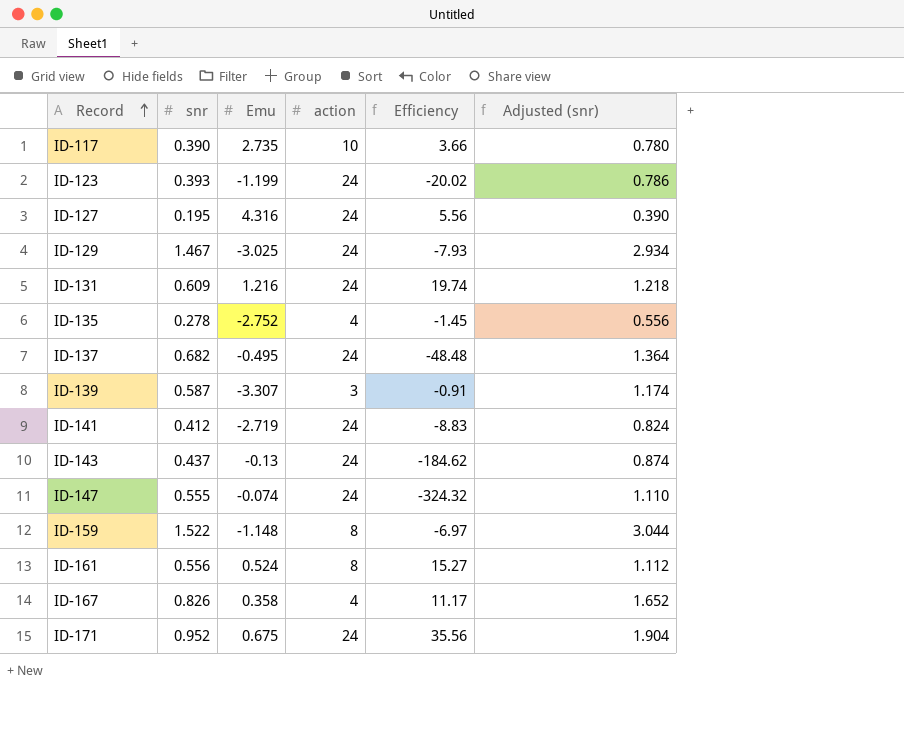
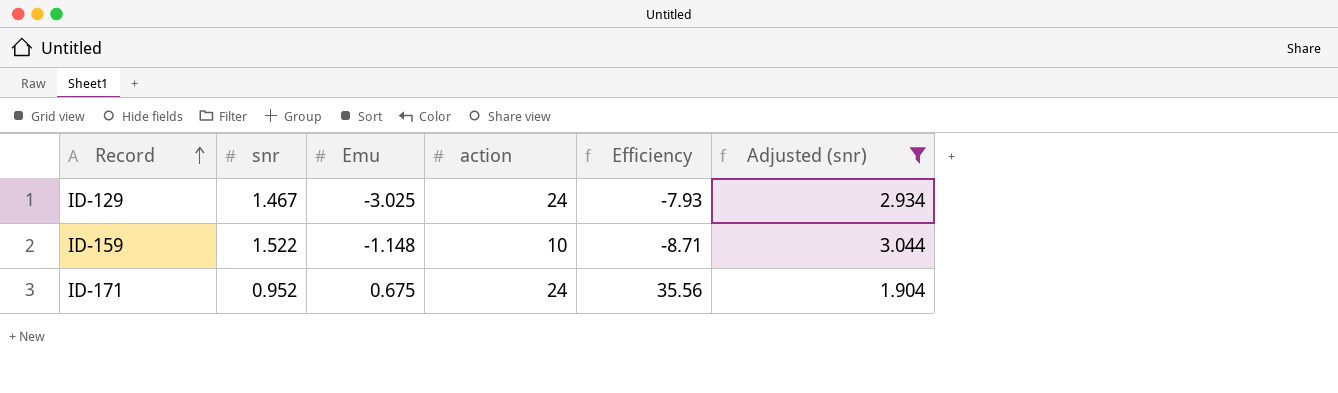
filter: none -> Adjusted (snr) >= 1.904
ID-159 | action: 8 -> 10
ID-159 | Efficiency: -6.97 -> -8.71

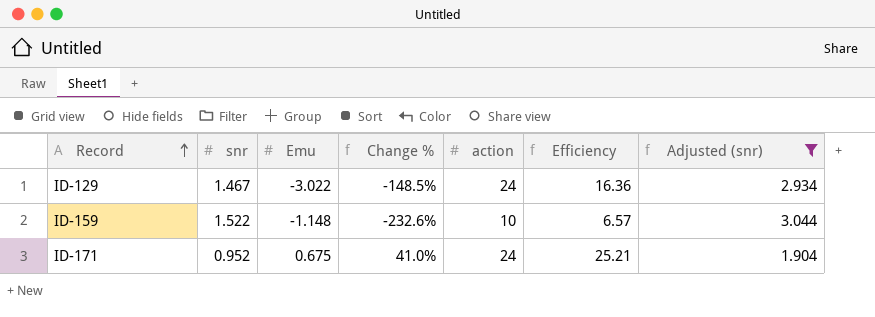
column Change % | formula: none -> ([snr] - [Emu]) / [Emu]
column Efficiency | formula: [action] / [Emu] -> [action] / [snr]
ID-129 | Emu: -3.025 -> -3.022

